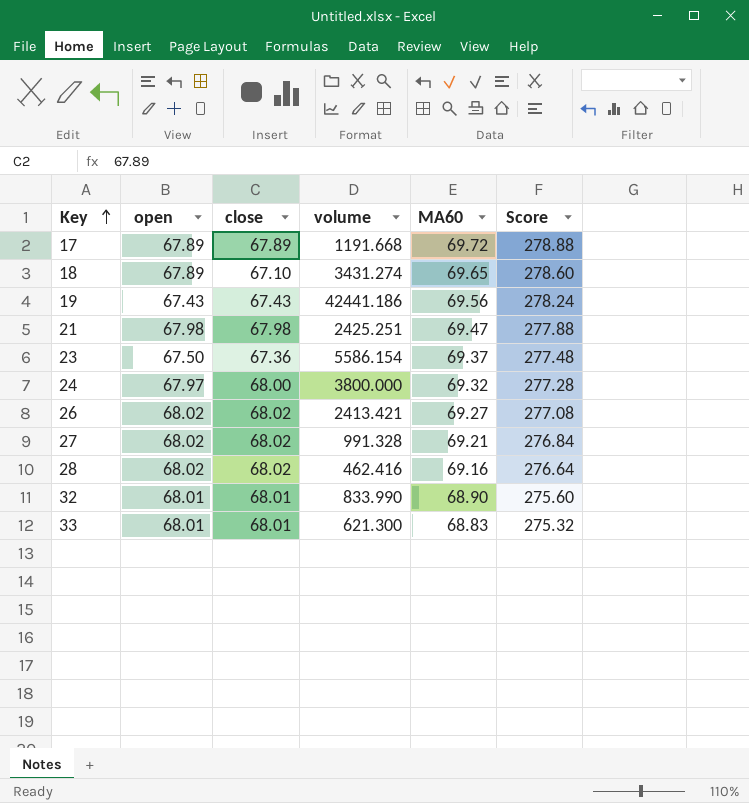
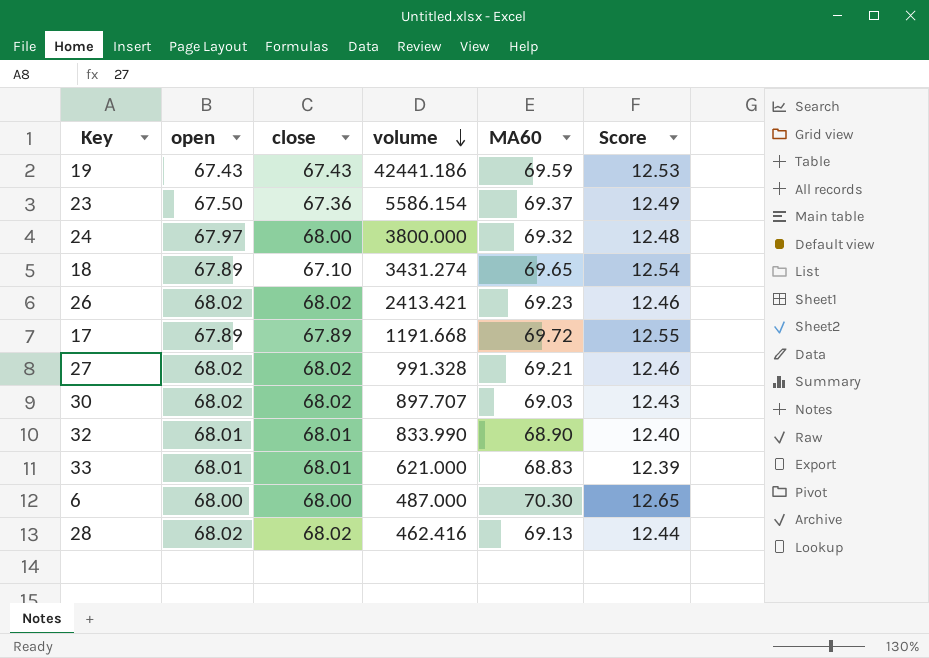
row order: Key ascending -> volume descending
column Score | formula: [MA60] * 4 -> [MA60] * 0.18
row 21: 67.98 | 67.98 | 2425.251 | 69.47 | 277.88 -> none
19 | MA60: 69.56 -> 69.59
26 | MA60: 69.27 -> 69.23
row 30: none -> 68.02 | 68.02 | 897.707 | 69.03 | 12.43
33 | volume: 621.300 -> 621.000
row 6: none -> 68.00 | 68.00 | 487.000 | 70.30 | 12.65
28 | MA60: 69.16 -> 69.13

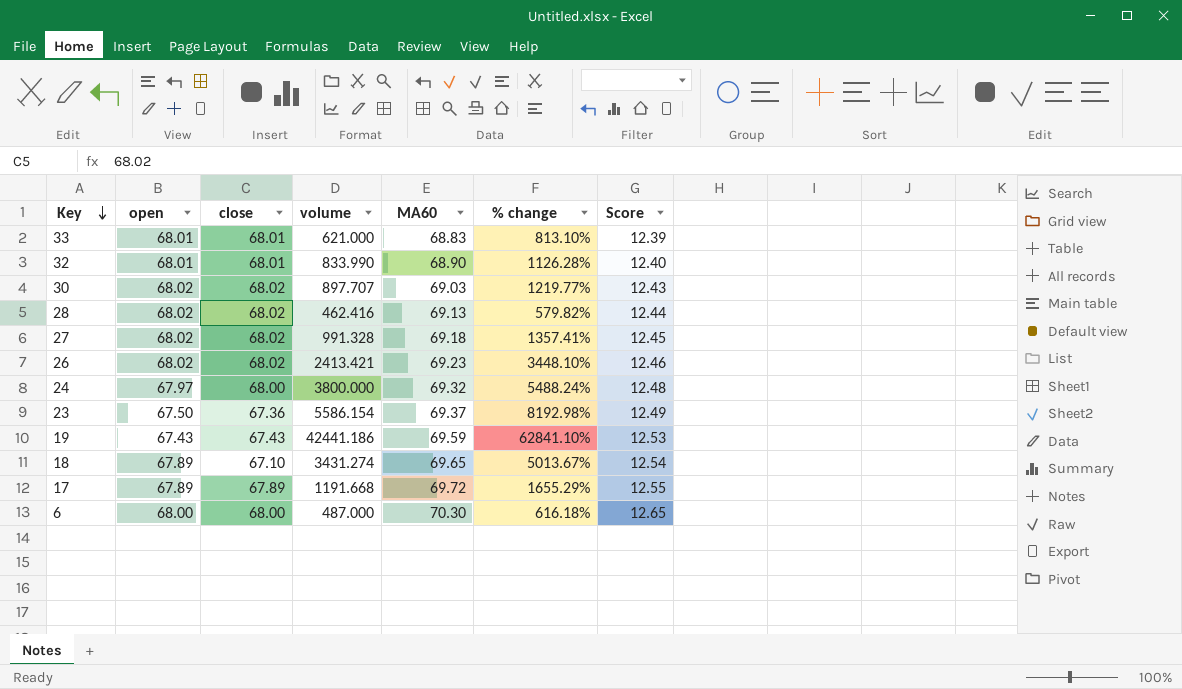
row order: volume descending -> Key descending
column % change | formula: none -> ([volume] - [close]) / [close]
27 | MA60: 69.21 -> 69.18
27 | Score: 12.46 -> 12.45

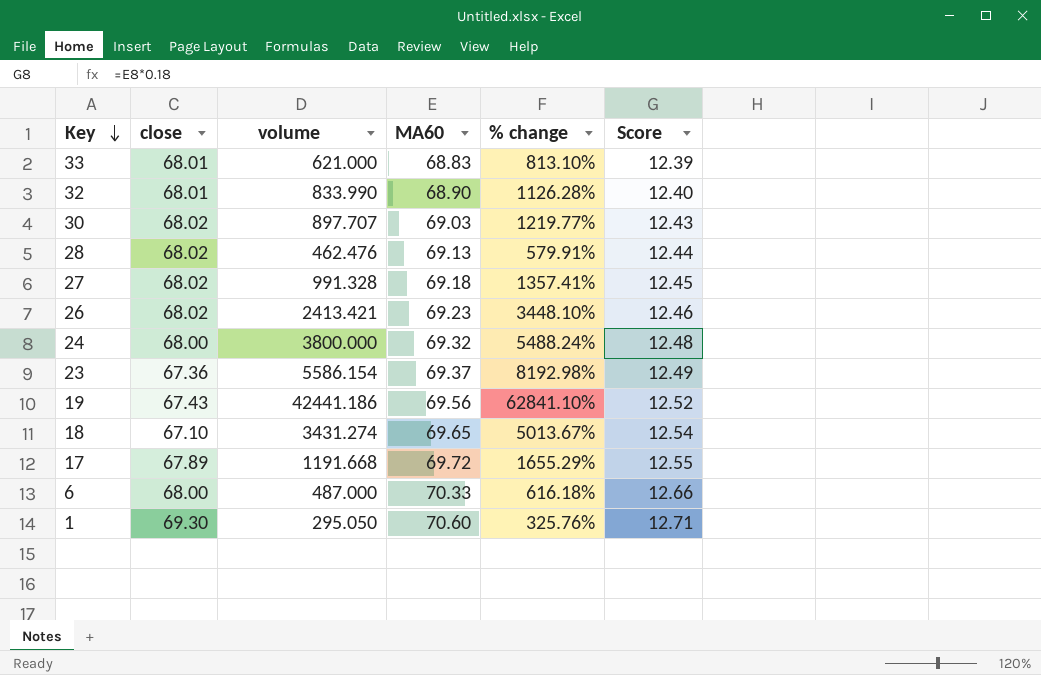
column open | position: 2 -> none
28 | volume: 462.416 -> 462.476
28 | % change: 579.82% -> 579.91%
19 | MA60: 69.59 -> 69.56
19 | Score: 12.53 -> 12.52
6 | MA60: 70.30 -> 70.33
6 | Score: 12.65 -> 12.66
row 1: none -> 69.30 | 295.050 | 70.60 | 325.76% | 12.71

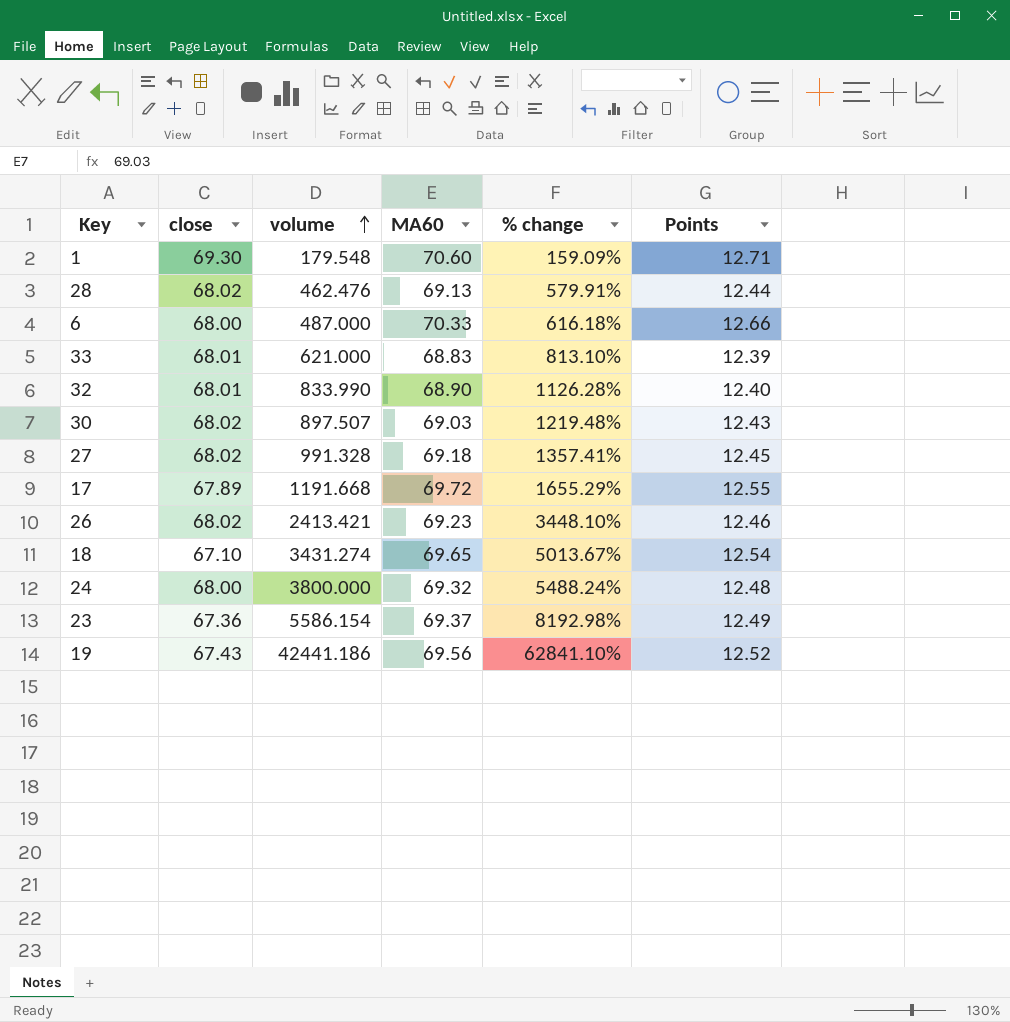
row order: Key descending -> volume ascending
column name: Score -> Points
1 | volume: 295.050 -> 179.548
1 | % change: 325.76% -> 159.09%
30 | volume: 897.707 -> 897.507
30 | % change: 1219.77% -> 1219.48%

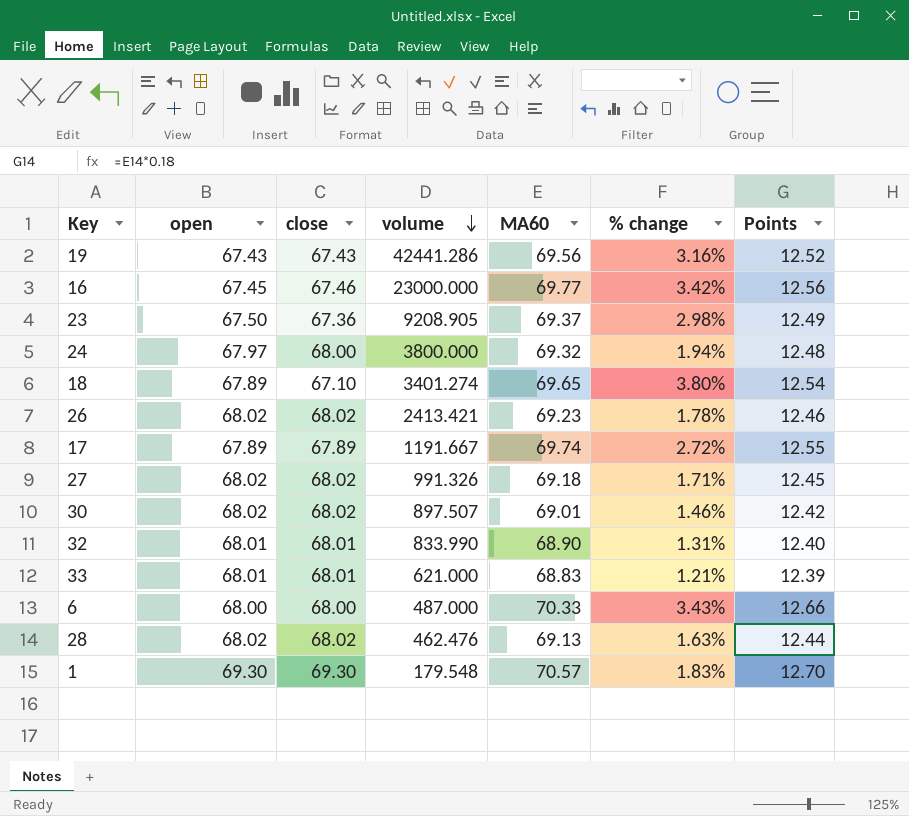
row order: volume ascending -> volume descending
column open | position: none -> 2
column % change | formula: ([volume] - [close]) / [close] -> ([MA60] - [close]) / [close]
19 | volume: 42441.186 -> 42441.286
row 16: none -> 67.45 | 67.46 | 23000.000 | 69.77 | 3.42% | 12.56
23 | volume: 5586.154 -> 9208.905
18 | volume: 3431.274 -> 3401.274
17 | volume: 1191.668 -> 1191.667
17 | MA60: 69.72 -> 69.74
27 | volume: 991.328 -> 991.326
30 | MA60: 69.03 -> 69.01
30 | Points: 12.43 -> 12.42
1 | MA60: 70.60 -> 70.57
1 | Points: 12.71 -> 12.70

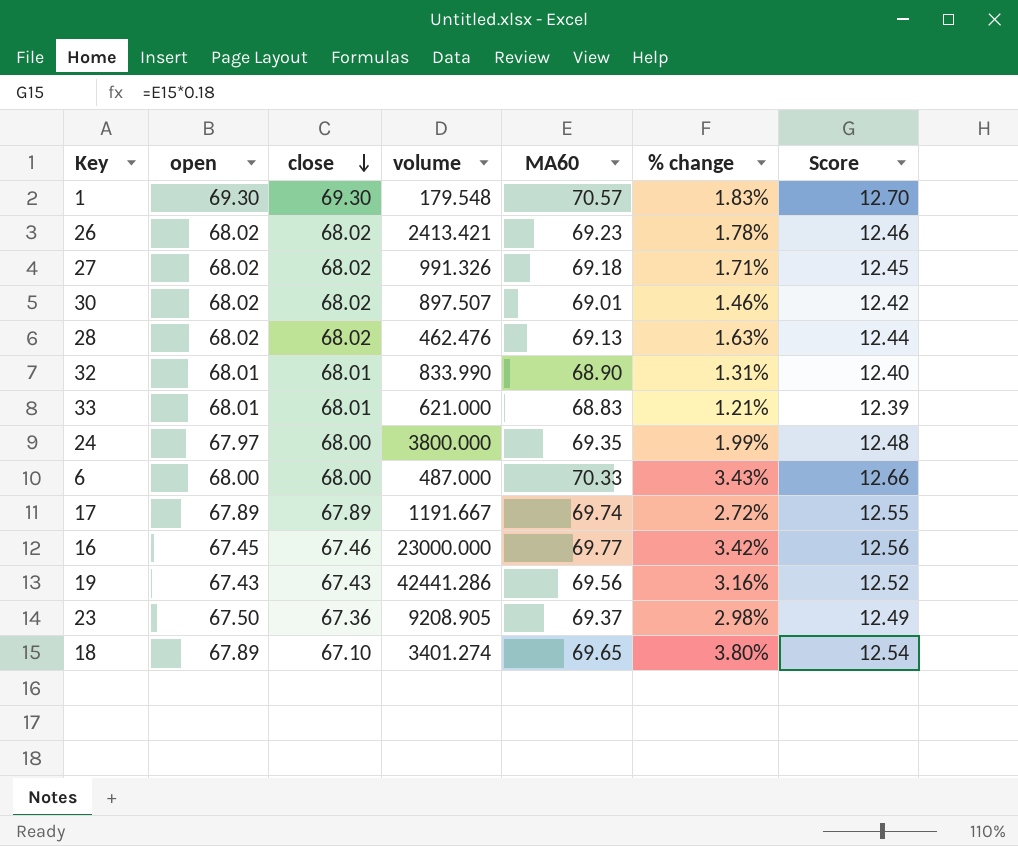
row order: volume descending -> close descending
column name: Points -> Score
24 | MA60: 69.32 -> 69.35
24 | % change: 1.94% -> 1.99%

